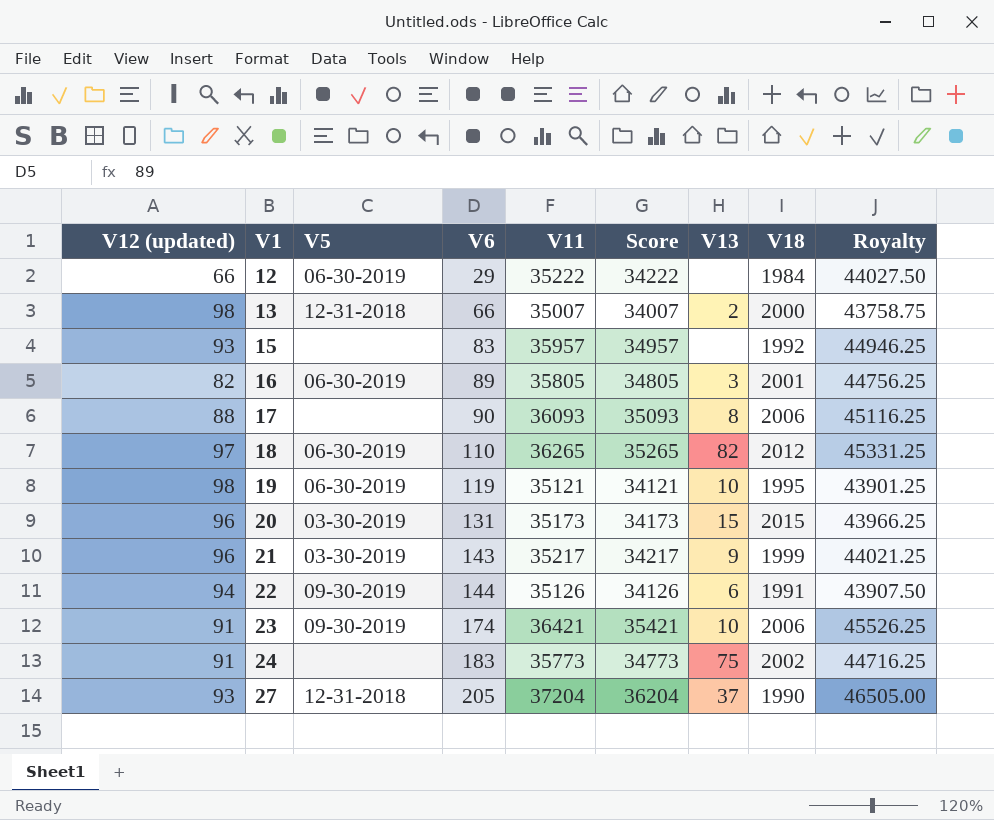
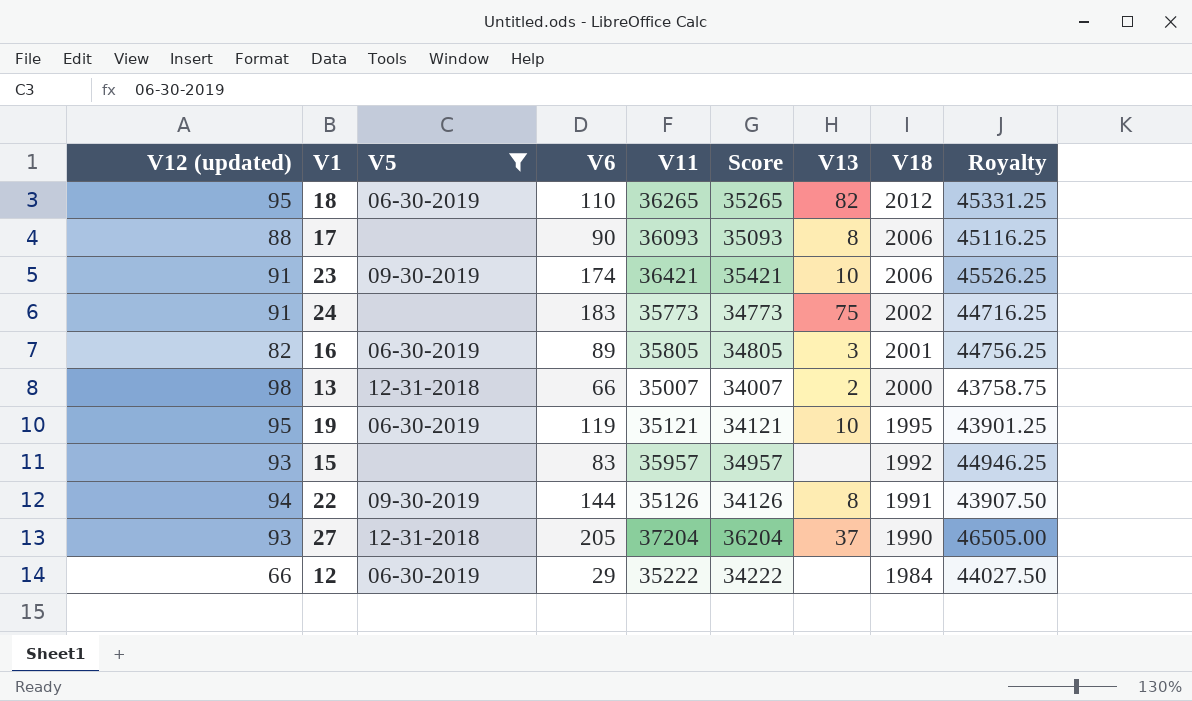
filter: none -> V5 != 03-30-2019
row order: V1 ascending -> V18 descending
18 | V12 (updated): 97 -> 95
19 | V12 (updated): 98 -> 95
22 | V13: 6 -> 8

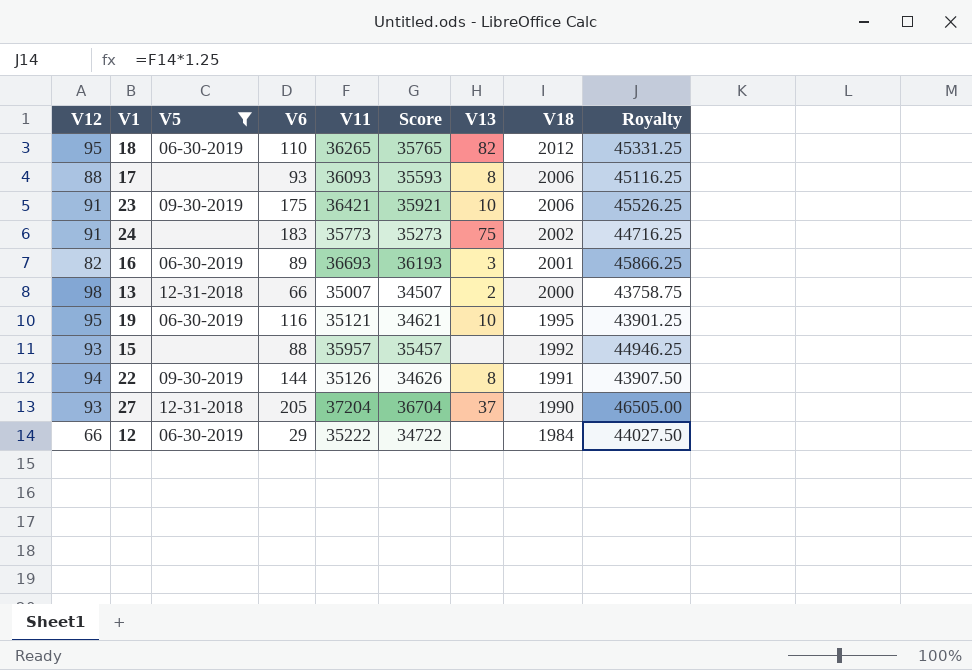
column name: V12 (updated) -> V12
column Score | formula: [V11] - 1000 -> [V11] - 500
17 | V6: 90 -> 93
23 | V6: 174 -> 175
16 | V11: 35805 -> 36693
16 | Royalty: 44756.25 -> 45866.25
19 | V6: 119 -> 116
15 | V6: 83 -> 88

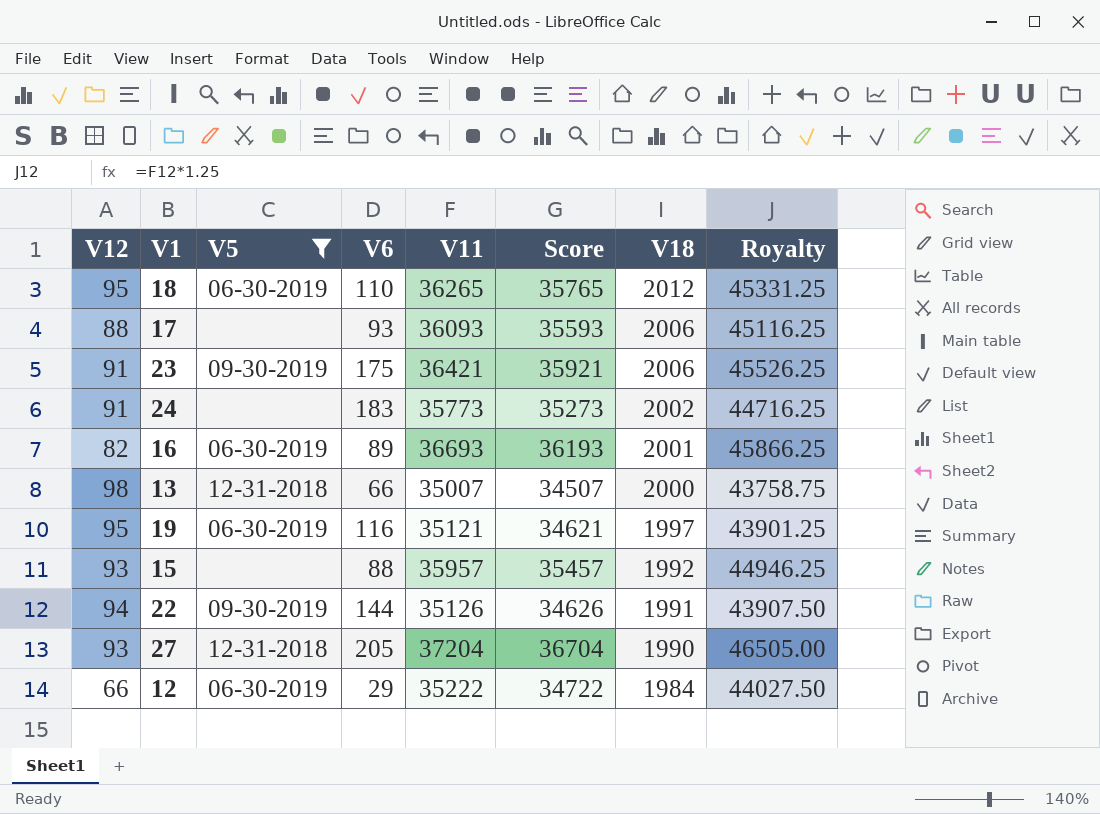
column V13 | position: 7 -> none
19 | V18: 1995 -> 1997

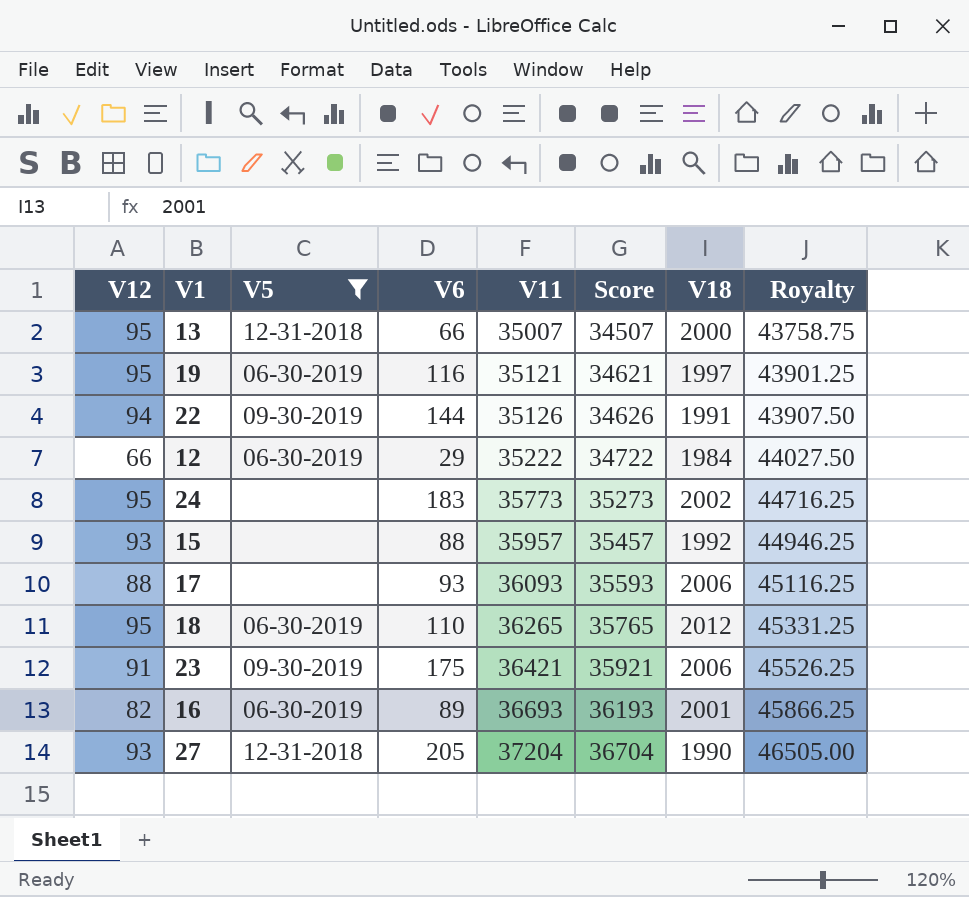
row order: V18 descending -> V11 ascending
13 | V12: 98 -> 95
24 | V12: 91 -> 95

